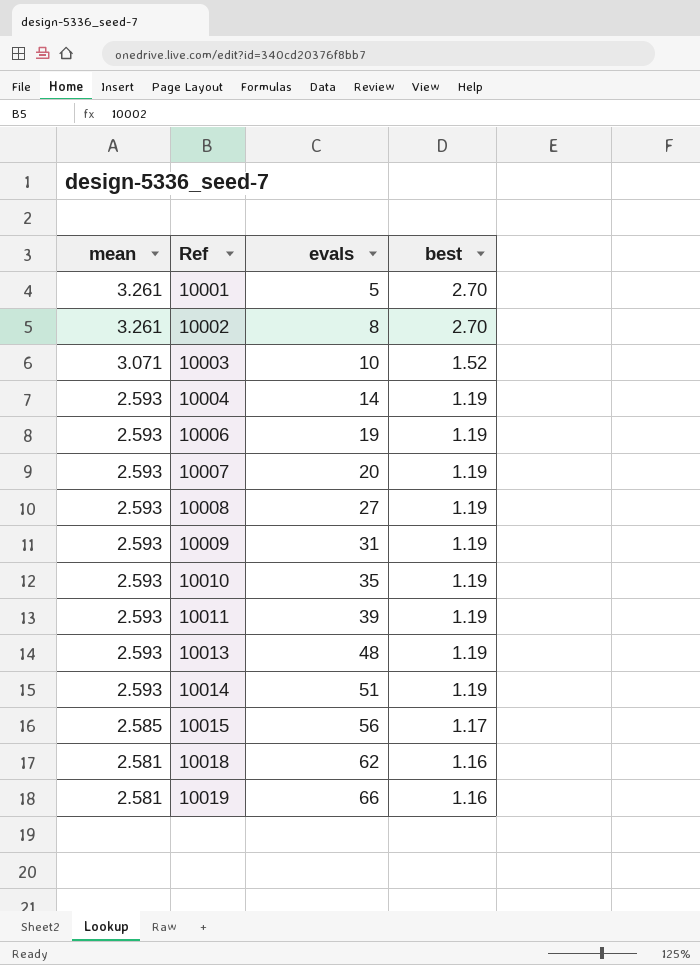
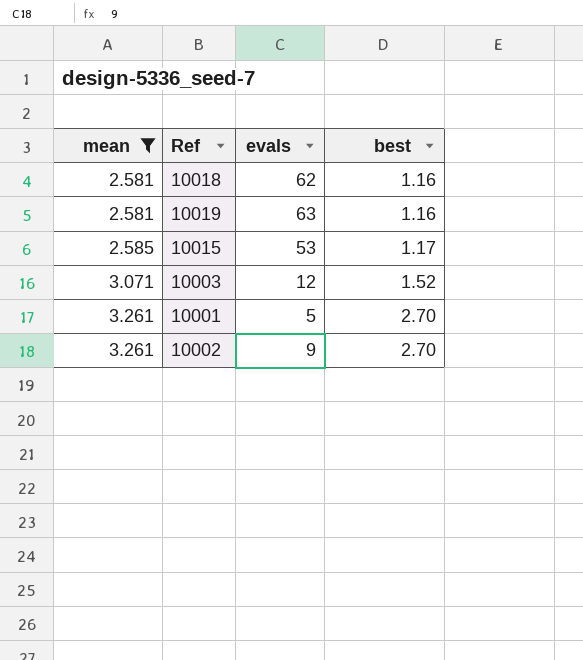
filter: none -> mean != 2.593
row order: mean descending -> mean ascending
10019 | evals: 66 -> 63
10015 | evals: 56 -> 53
10003 | evals: 10 -> 12
10002 | evals: 8 -> 9

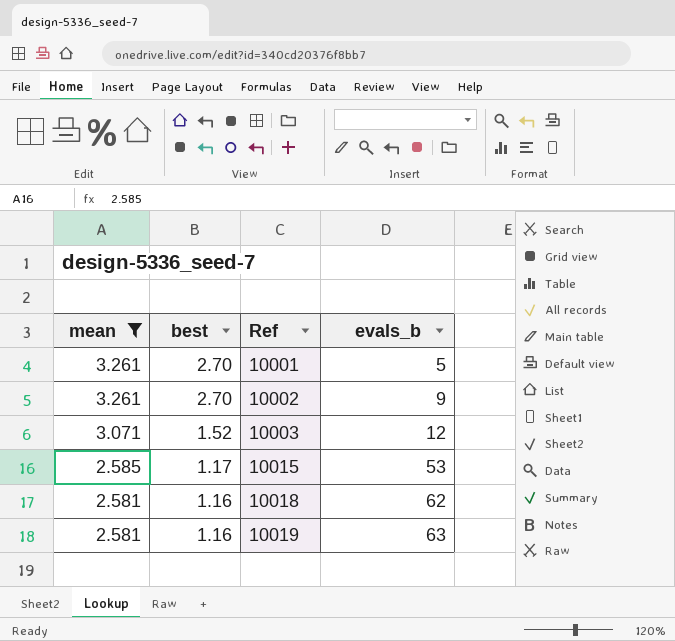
row order: mean ascending -> mean descending
column best | position: 4 -> 2
column name: evals -> evals_b

